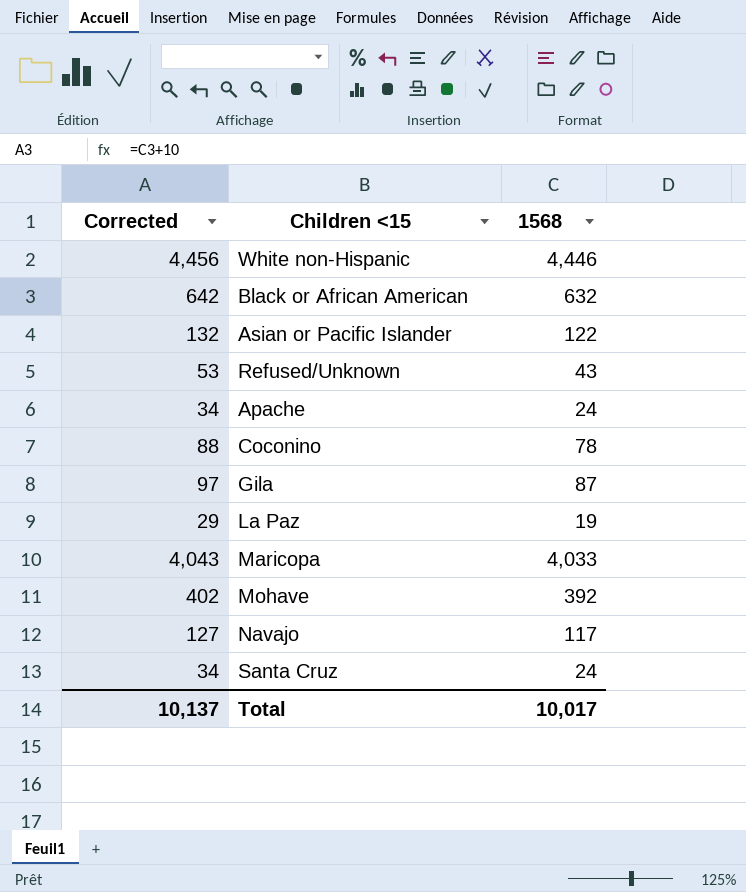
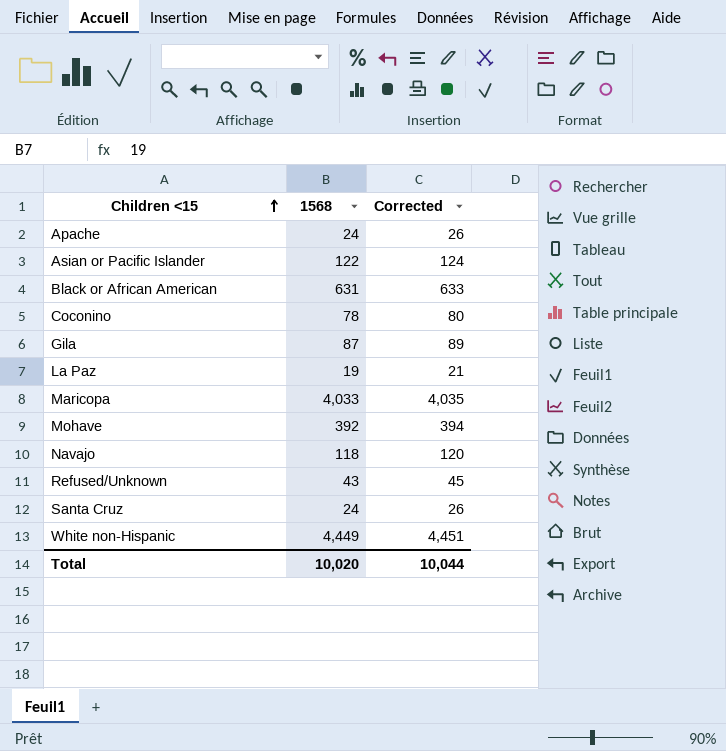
row order: none -> Children <15 ascending
column Corrected | formula: [1568] + 10 -> [1568] + 2
column Corrected | position: 1 -> 3
Black or African American | 1568: 632 -> 631
Navajo | 1568: 117 -> 118
White non-Hispanic | 1568: 4,446 -> 4,449
Total | 1568: 10,017 -> 10,020
Total | Corrected: 10,137 -> 10,044

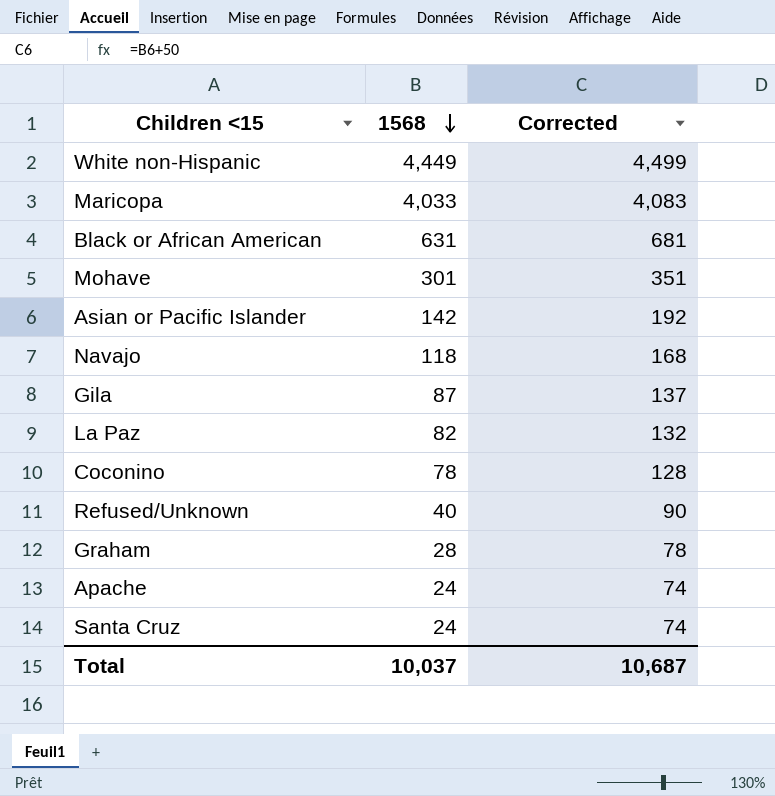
row order: Children <15 ascending -> 1568 descending
column Corrected | formula: [1568] + 2 -> [1568] + 50
Mohave | 1568: 392 -> 301
Asian or Pacific Islander | 1568: 122 -> 142
La Paz | 1568: 19 -> 82
Refused/Unknown | 1568: 43 -> 40
row Graham: none -> 28 | 78
Total | 1568: 10,020 -> 10,037
Total | Corrected: 10,044 -> 10,687

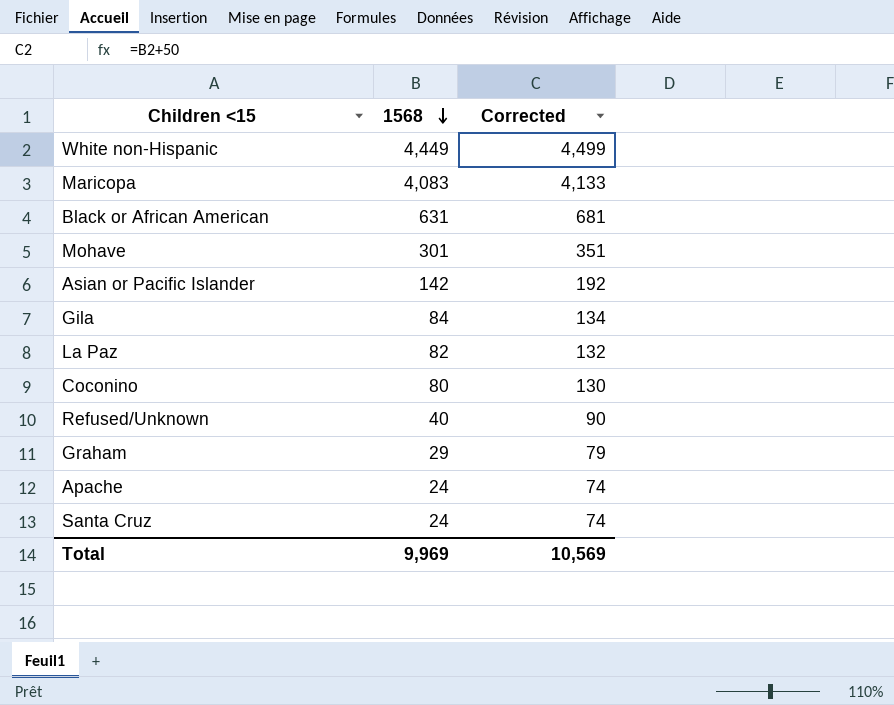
row Navajo: 118 | 168 -> none
Maricopa | 1568: 4,033 -> 4,083
Maricopa | Corrected: 4,083 -> 4,133
Gila | 1568: 87 -> 84
Gila | Corrected: 137 -> 134
Coconino | 1568: 78 -> 80
Coconino | Corrected: 128 -> 130
Graham | 1568: 28 -> 29
Graham | Corrected: 78 -> 79
Total | 1568: 10,037 -> 9,969
Total | Corrected: 10,687 -> 10,569

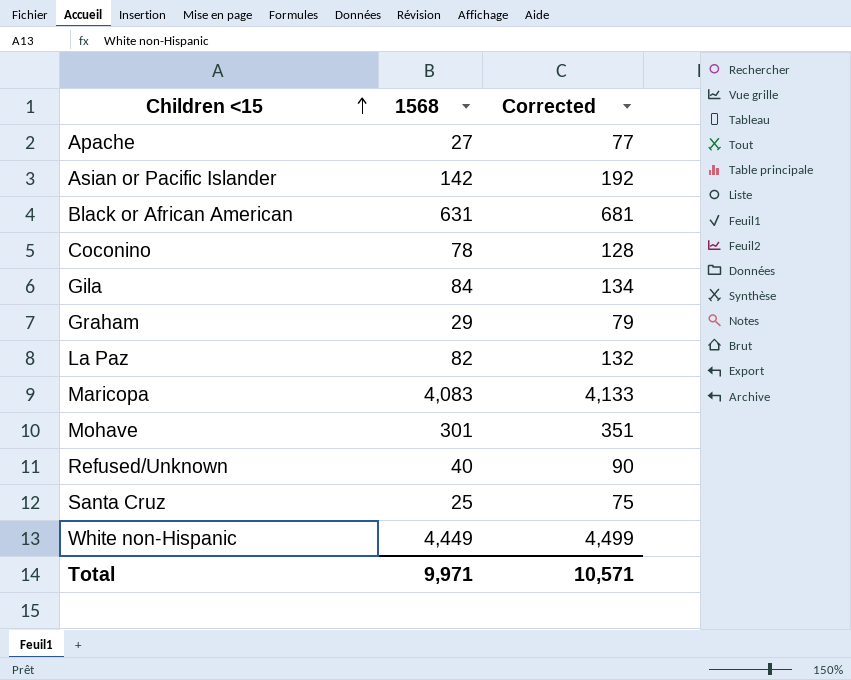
row order: 1568 descending -> Children <15 ascending
Apache | 1568: 24 -> 27
Apache | Corrected: 74 -> 77
Coconino | 1568: 80 -> 78
Coconino | Corrected: 130 -> 128
Santa Cruz | 1568: 24 -> 25
Santa Cruz | Corrected: 74 -> 75
Total | 1568: 9,969 -> 9,971
Total | Corrected: 10,569 -> 10,571

